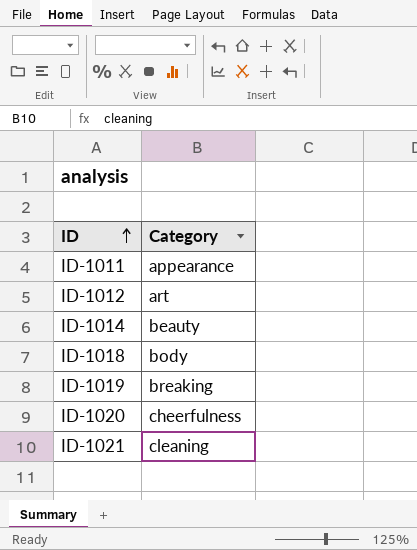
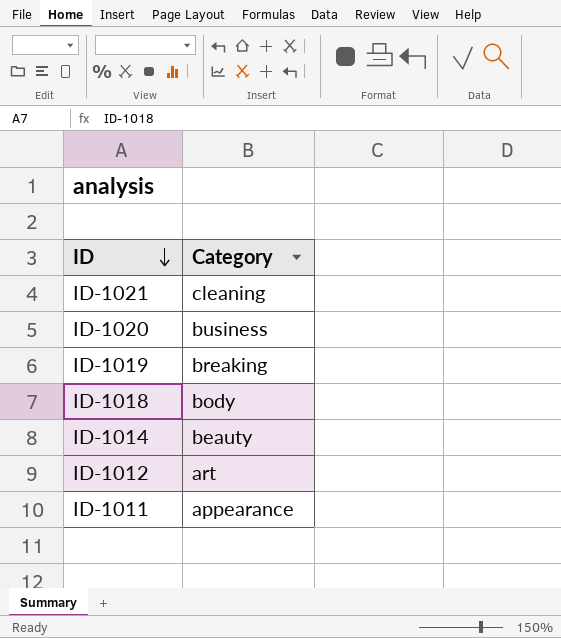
row order: ID ascending -> ID descending
ID-1020 | Category: cheerfulness -> business

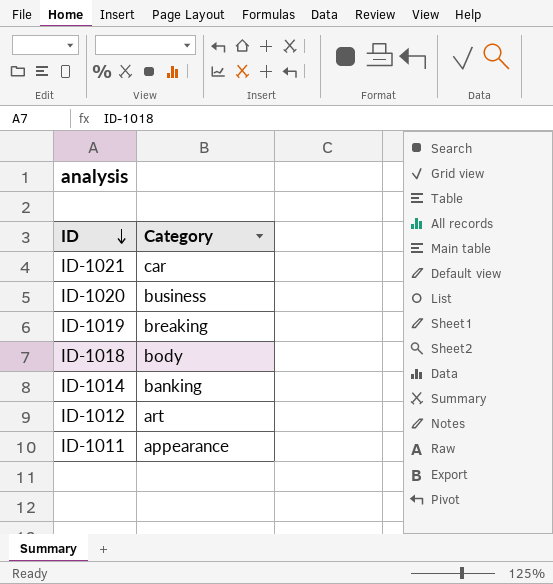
ID-1021 | Category: cleaning -> car
ID-1014 | Category: beauty -> banking

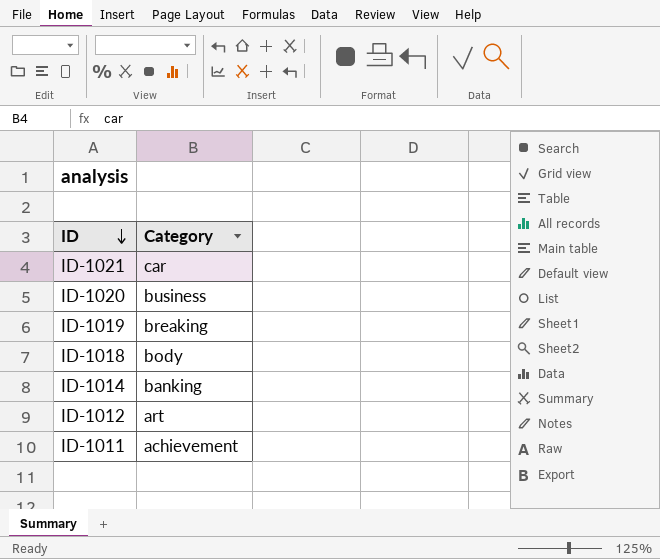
ID-1011 | Category: appearance -> achievement

